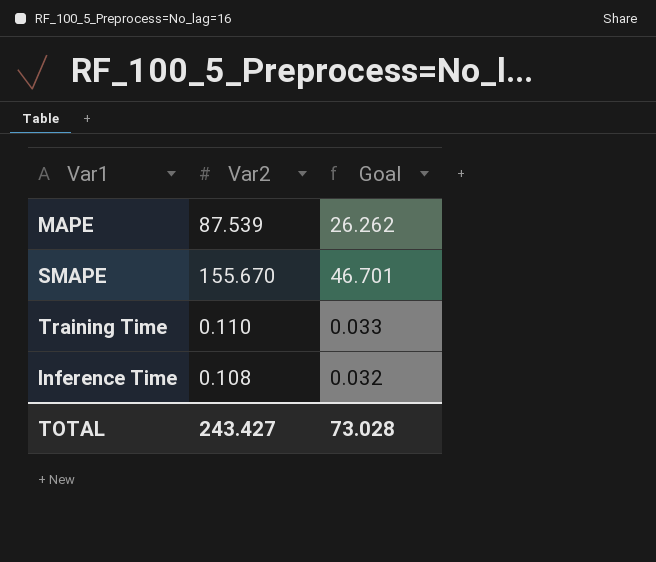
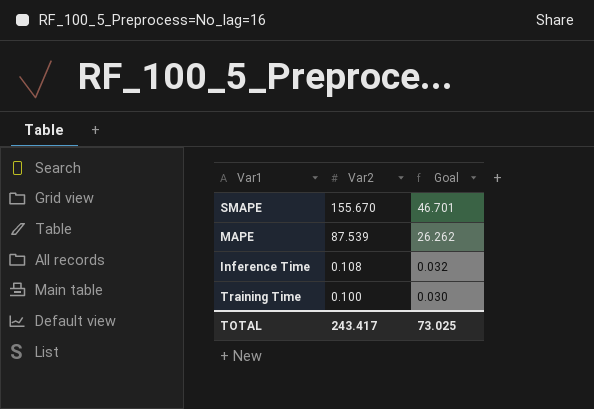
row order: none -> Var2 descending
Training Time | Var2: 0.110 -> 0.100
Training Time | Goal: 0.033 -> 0.030
TOTAL | Var2: 243.427 -> 243.417
TOTAL | Goal: 73.028 -> 73.025

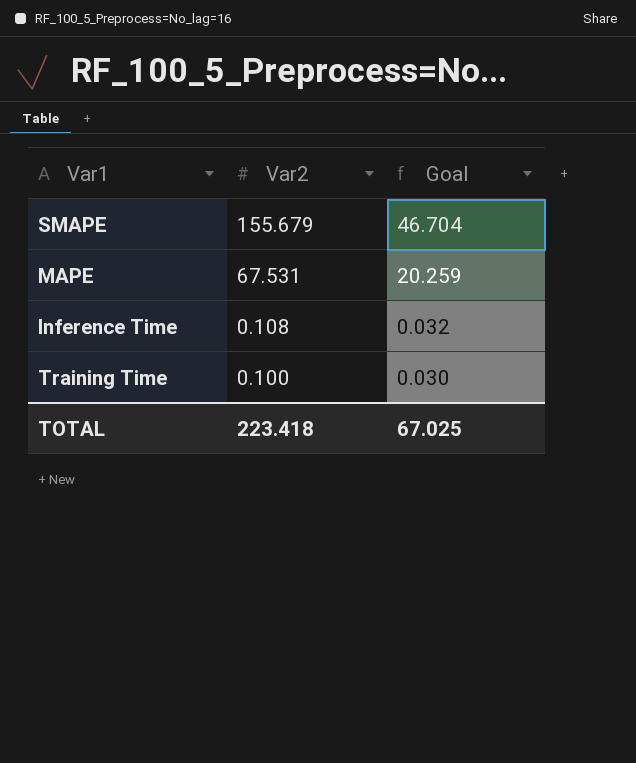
SMAPE | Var2: 155.670 -> 155.679
SMAPE | Goal: 46.701 -> 46.704
MAPE | Var2: 87.539 -> 67.531
MAPE | Goal: 26.262 -> 20.259
TOTAL | Var2: 243.417 -> 223.418
TOTAL | Goal: 73.025 -> 67.025

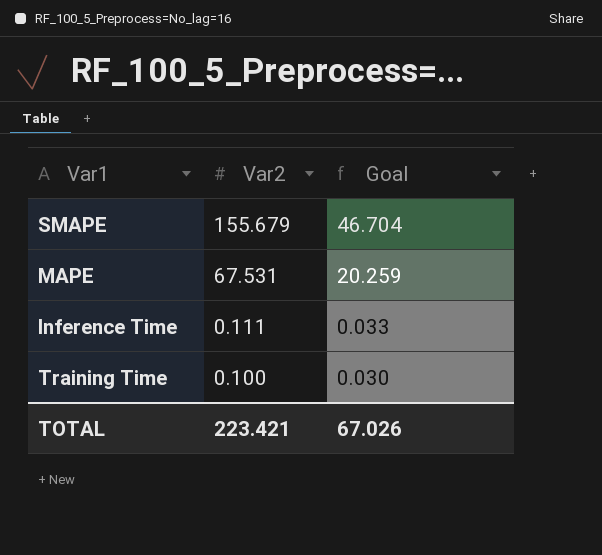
Inference Time | Var2: 0.108 -> 0.111
Inference Time | Goal: 0.032 -> 0.033
TOTAL | Var2: 223.418 -> 223.421
TOTAL | Goal: 67.025 -> 67.026

